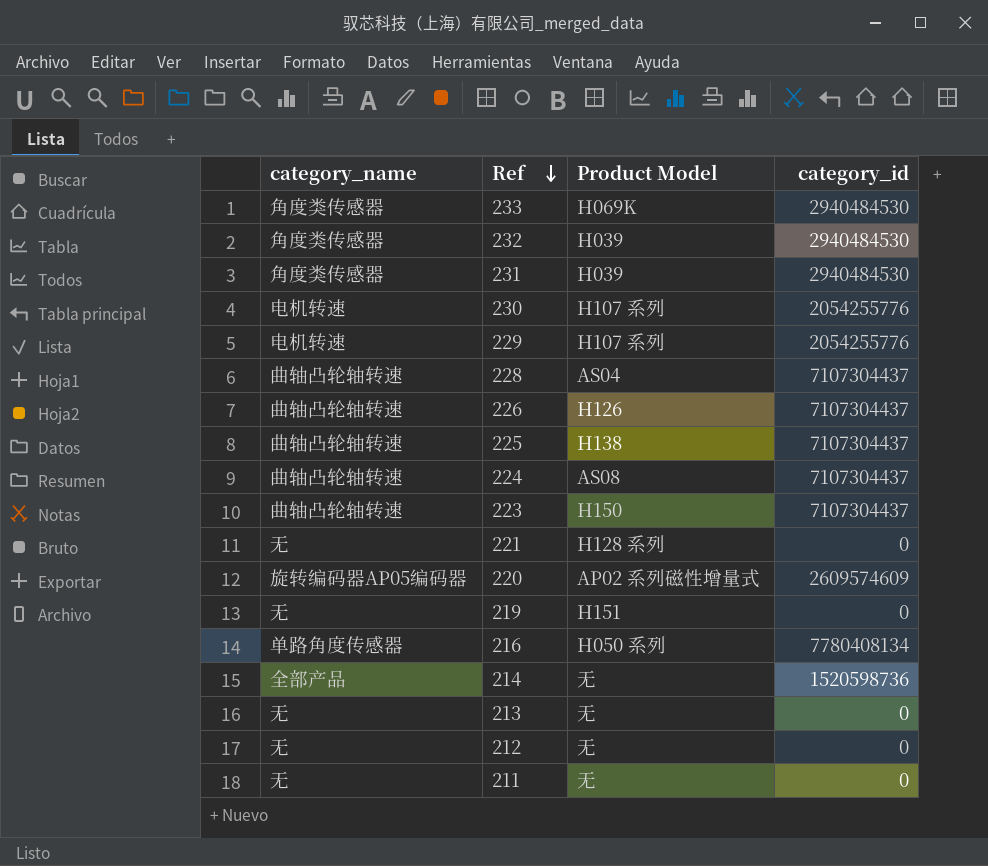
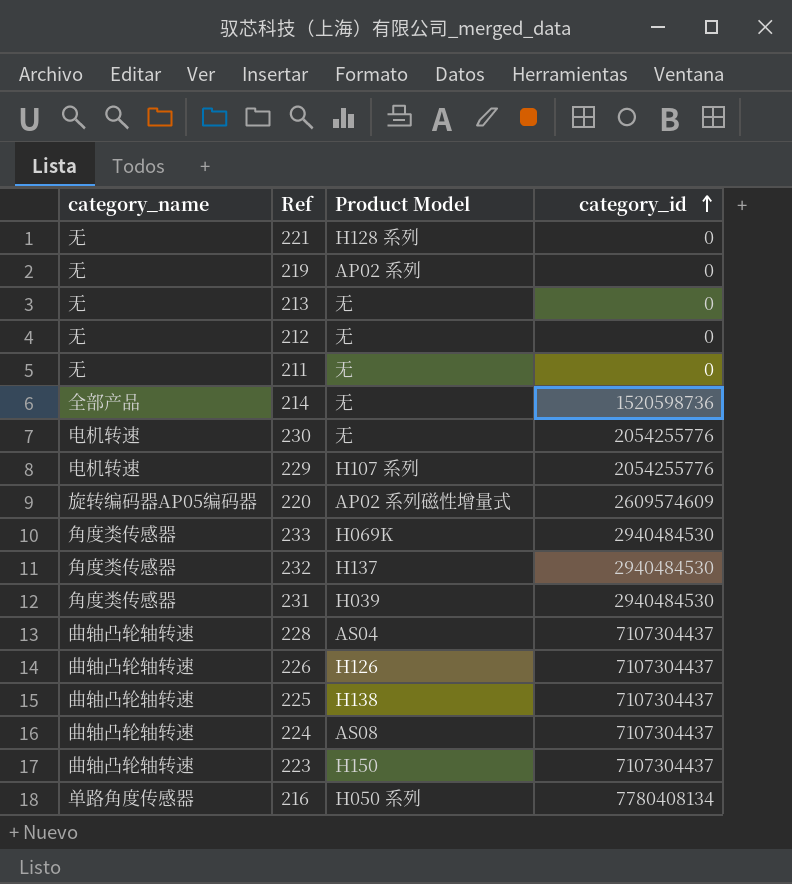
row order: Ref descending -> category_id ascending
219 | Product Model: H151 -> AP02 系列
230 | Product Model: H107 系列 -> 无
232 | Product Model: H039 -> H137

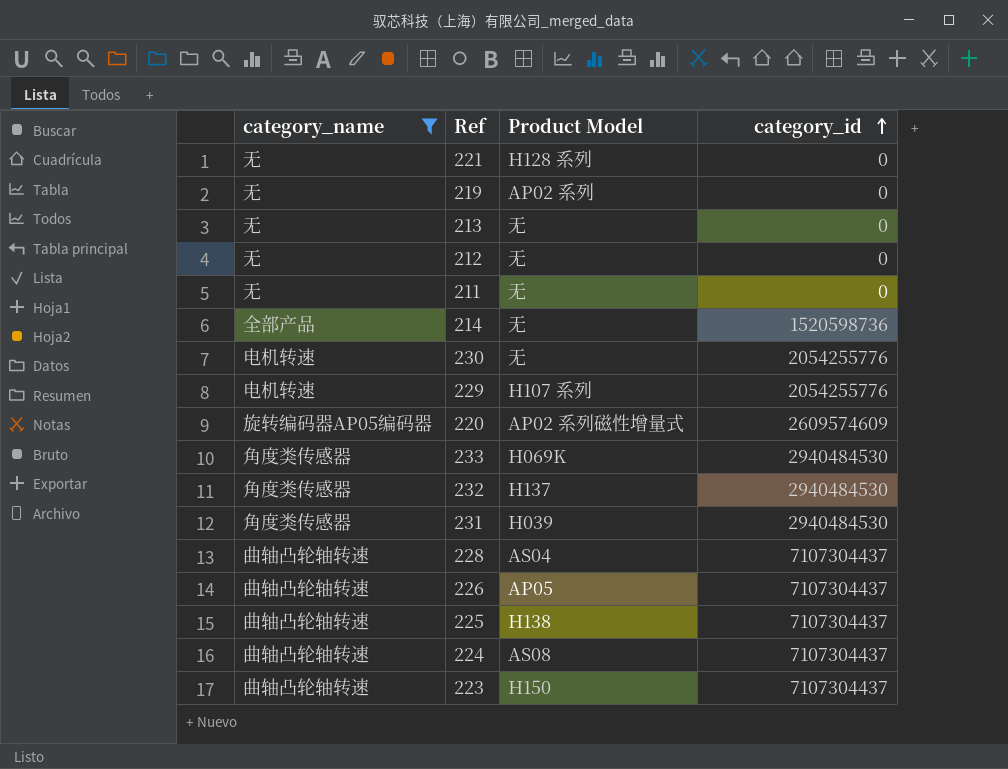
filter: none -> category_name != 单路角度传感器
226 | Product Model: H126 -> AP05

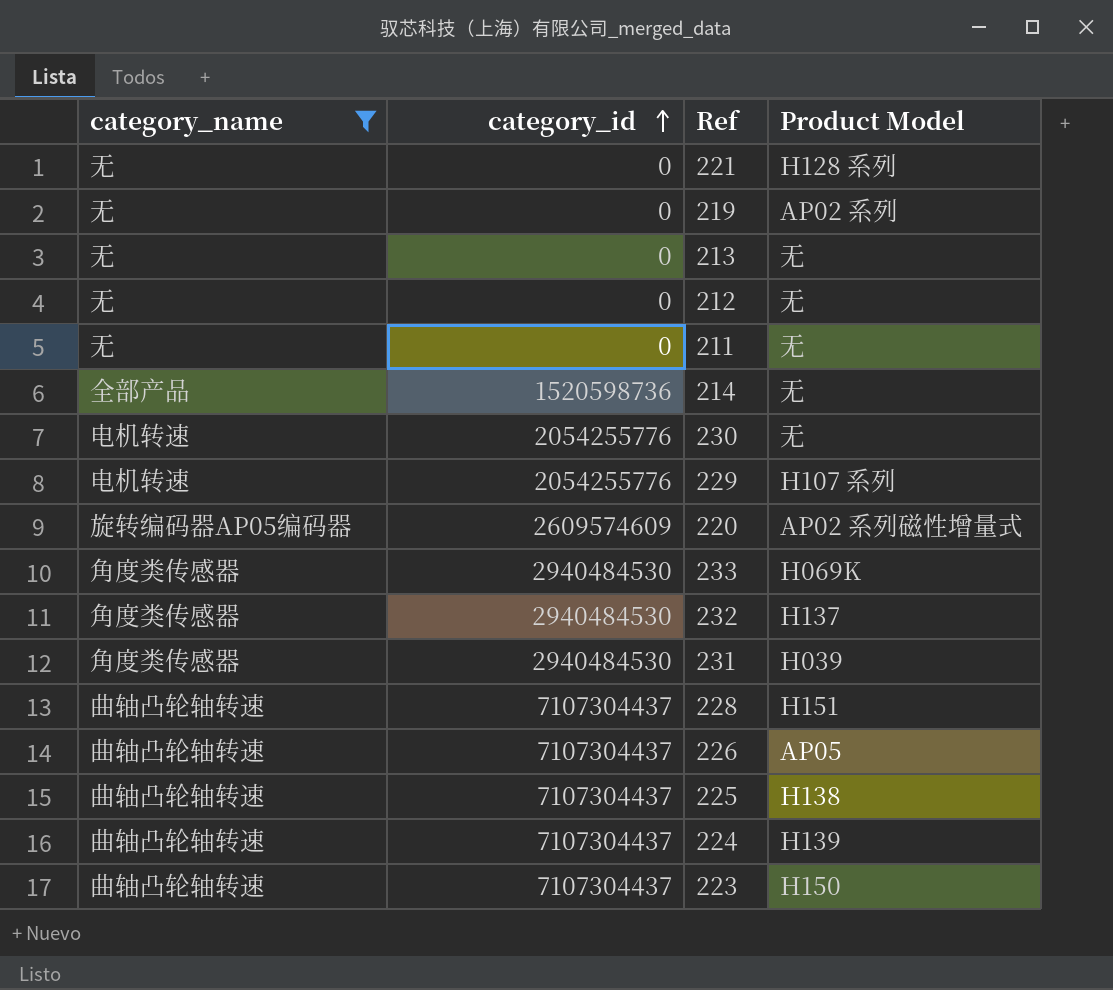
column category_id | position: 4 -> 2
228 | Product Model: AS04 -> H151
224 | Product Model: AS08 -> H139

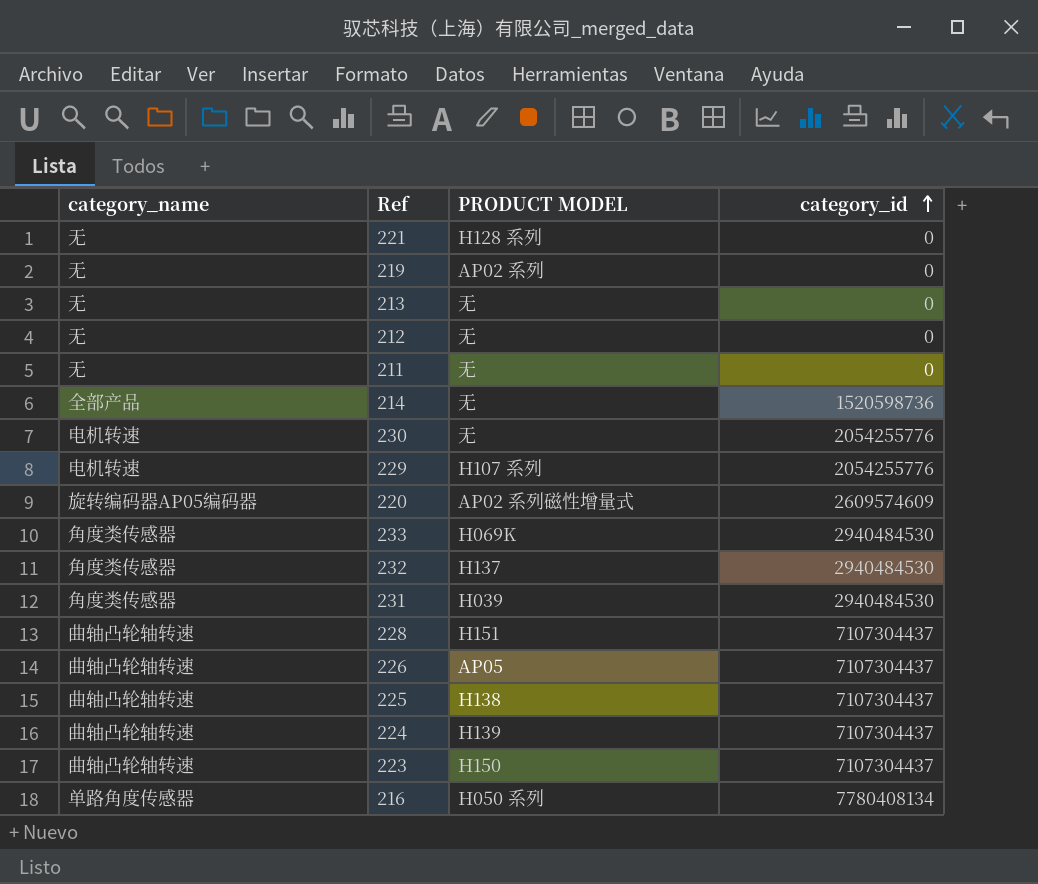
filter: category_name != 单路角度传感器 -> none
column name: Product Model -> PRODUCT MODEL
column category_id | position: 2 -> 4

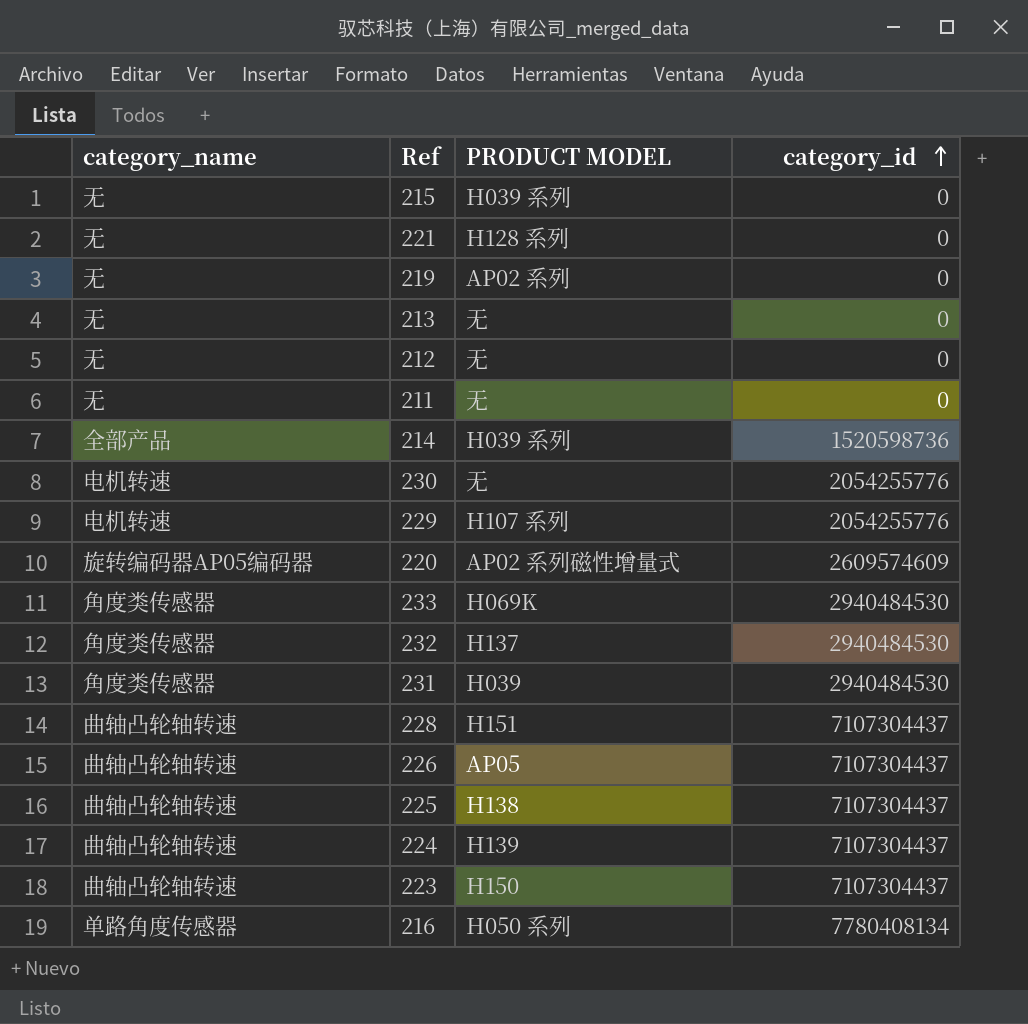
row 215: none -> 无 | H039 系列 | 0
214 | PRODUCT MODEL: 无 -> H039 系列

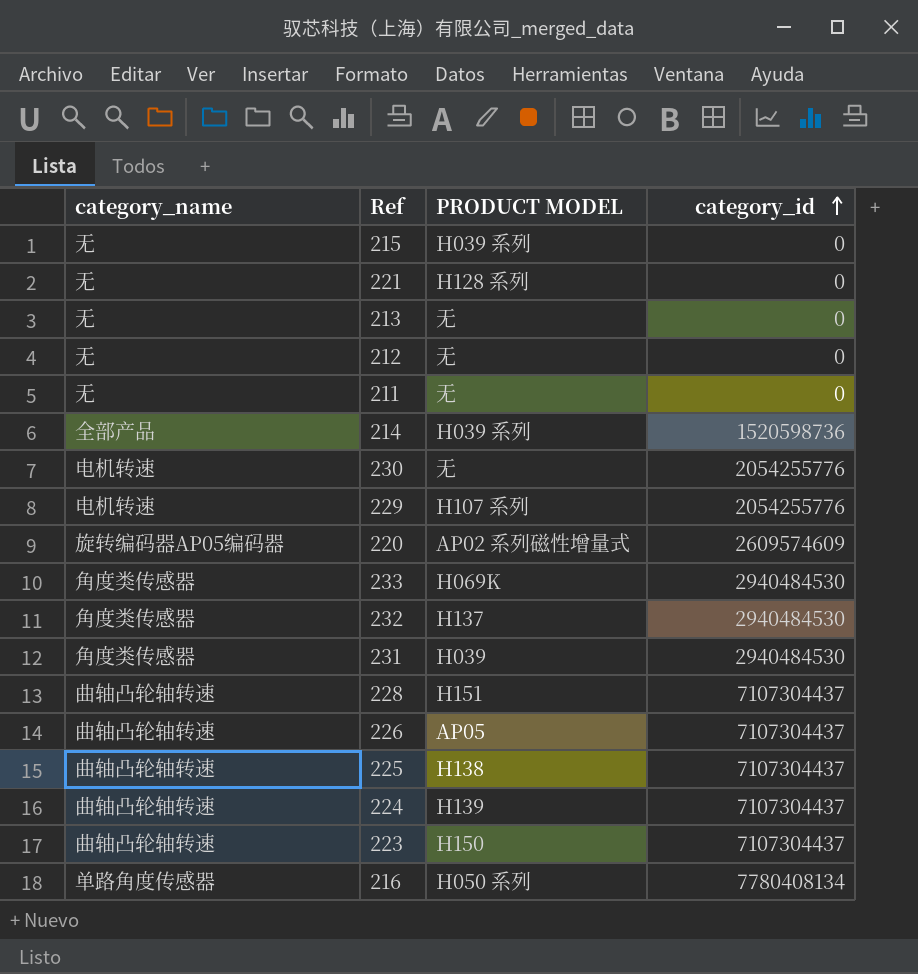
row 219: 无 | AP02 系列 | 0 -> none

